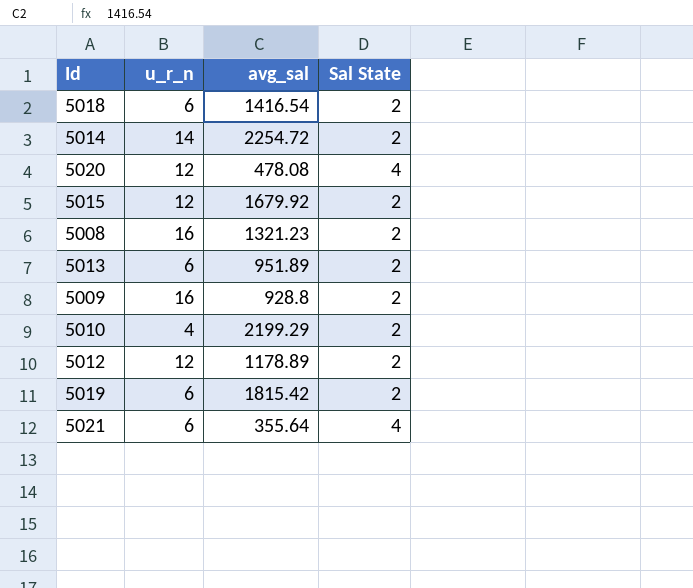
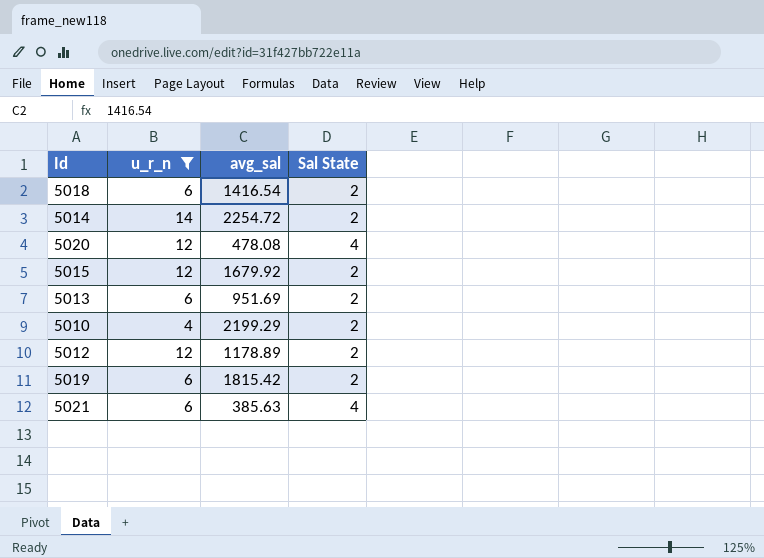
filter: none -> u_r_n != 16
5013 | avg_sal: 951.89 -> 951.69
5021 | avg_sal: 355.64 -> 385.63

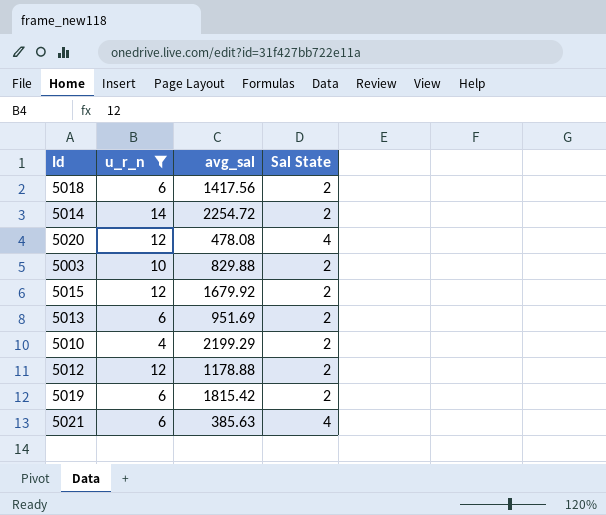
5018 | avg_sal: 1416.54 -> 1417.56
row 5003: none -> 10 | 829.88 | 2
5012 | avg_sal: 1178.89 -> 1178.88

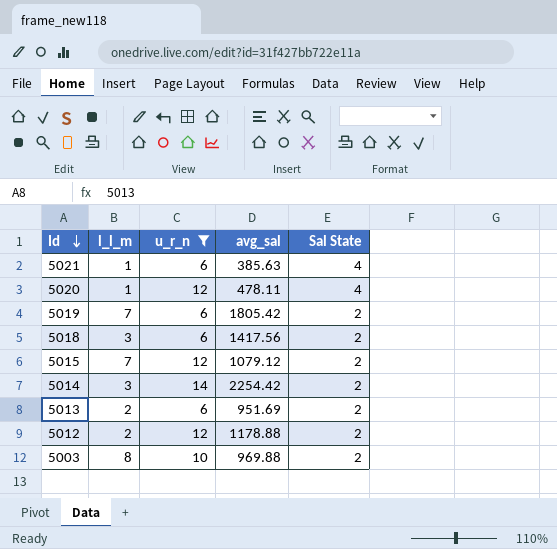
row order: none -> Id descending
column l_l_m | position: none -> 2
row 5010: 4 | 2199.29 | 2 -> none
5020 | avg_sal: 478.08 -> 478.11
5019 | avg_sal: 1815.42 -> 1805.42
5015 | avg_sal: 1679.92 -> 1079.12
5014 | avg_sal: 2254.72 -> 2254.42
5003 | avg_sal: 829.88 -> 969.88

